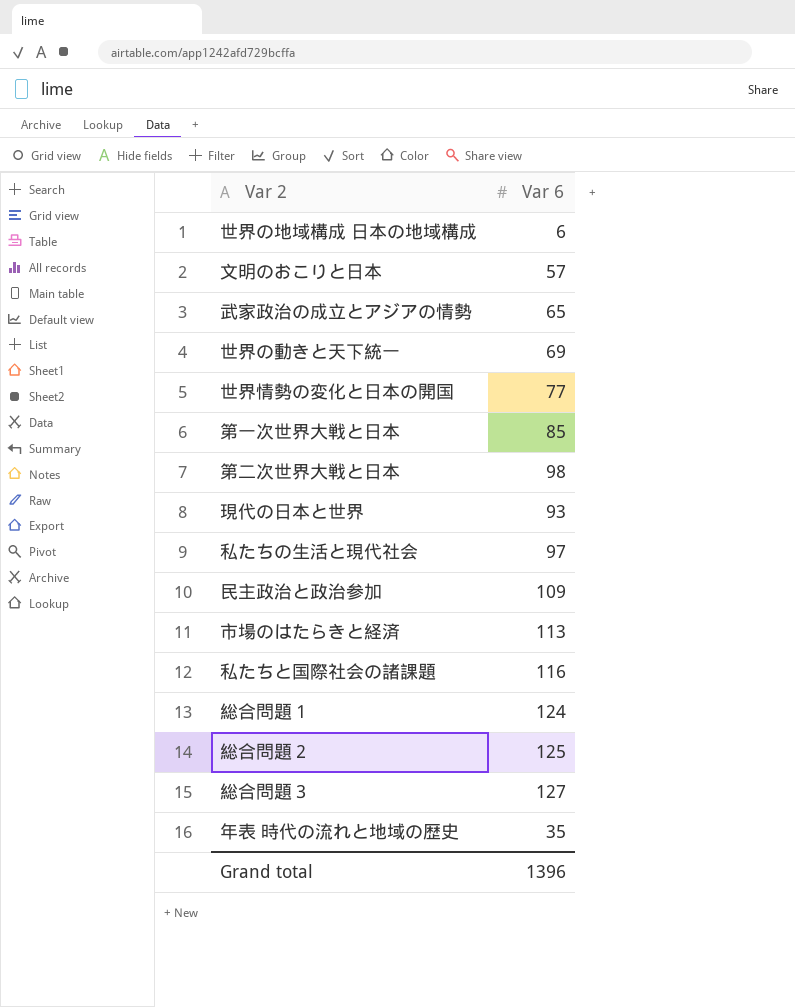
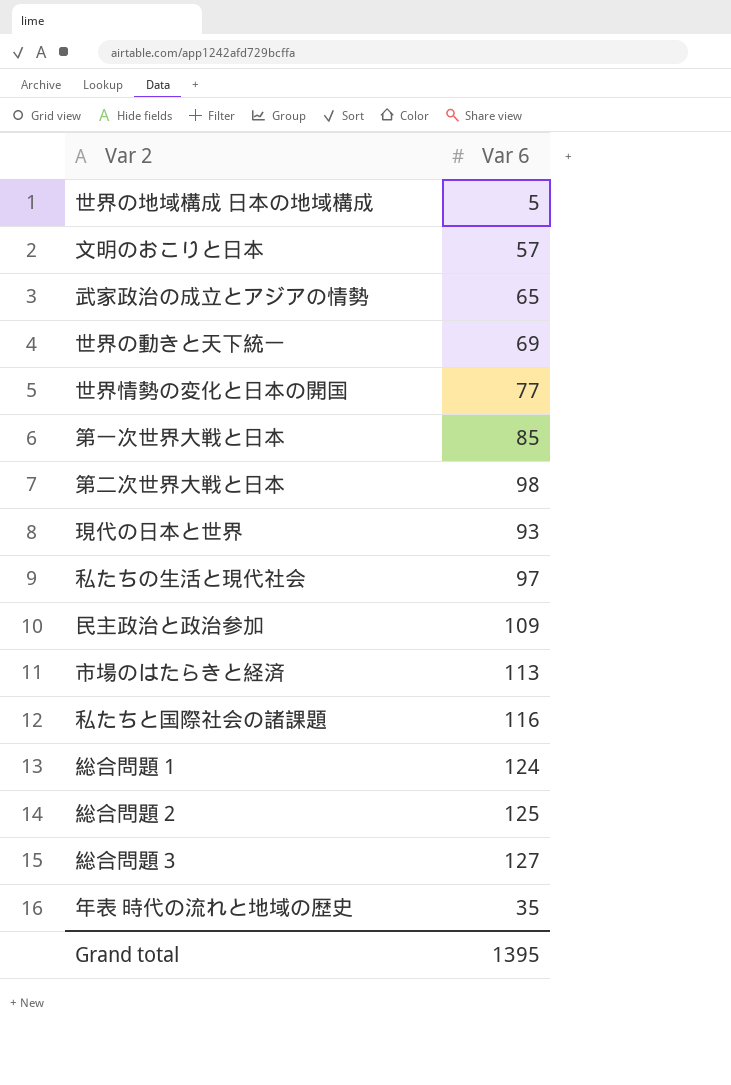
世界の地域構成 日本の地域構成 | Var 6: 6 -> 5
Grand total | Var 6: 1396 -> 1395

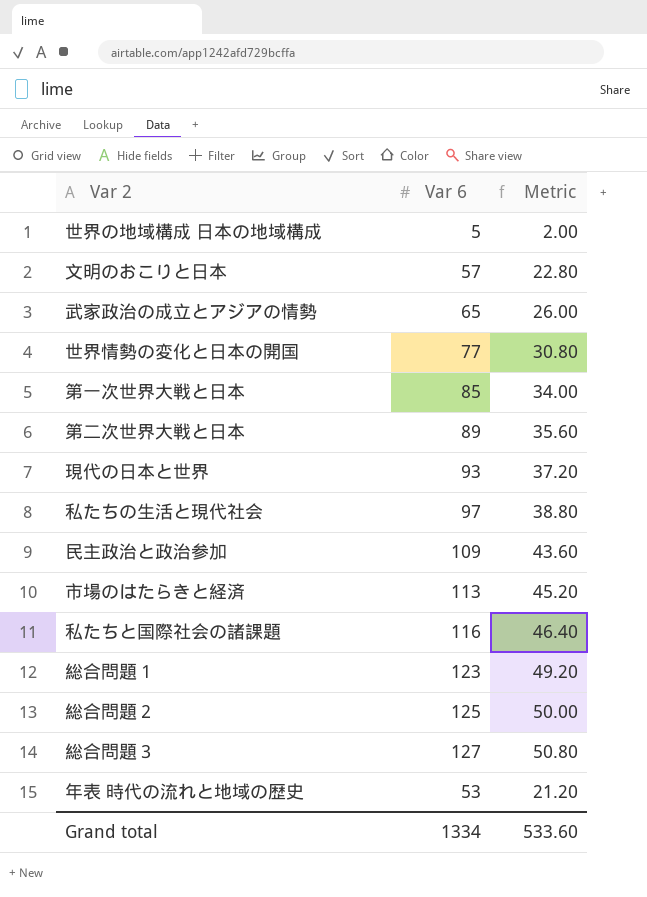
column Metric | formula: none -> [Var 6] * 0.4
row 世界の動きと天下統一: 69 -> none
第二次世界大戦と日本 | Var 6: 98 -> 89
総合問題１ | Var 6: 124 -> 123
年表 時代の流れと地域の歴史 | Var 6: 35 -> 53
Grand total | Var 6: 1395 -> 1334

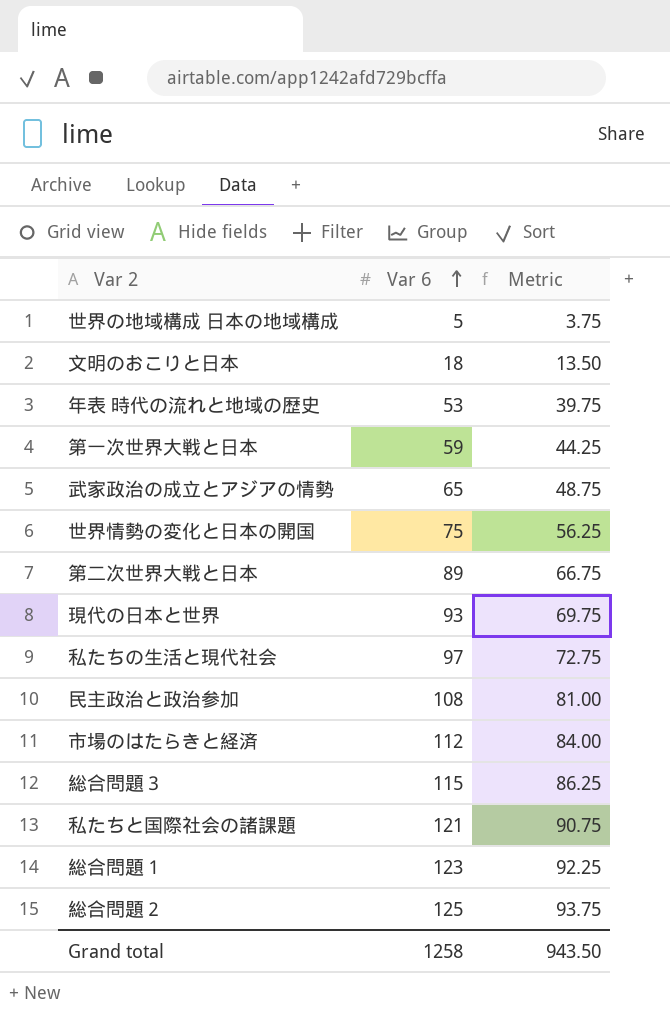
row order: none -> Var 6 ascending
column Metric | formula: [Var 6] * 0.4 -> [Var 6] * 0.75
文明のおこりと日本 | Var 6: 57 -> 18
第一次世界大戦と日本 | Var 6: 85 -> 59
世界情勢の変化と日本の開国 | Var 6: 77 -> 75
民主政治と政治参加 | Var 6: 109 -> 108
市場のはたらきと経済 | Var 6: 113 -> 112
総合問題３ | Var 6: 127 -> 115
私たちと国際社会の諸課題 | Var 6: 116 -> 121
Grand total | Var 6: 1334 -> 1258
Grand total | Metric: 533.60 -> 943.50

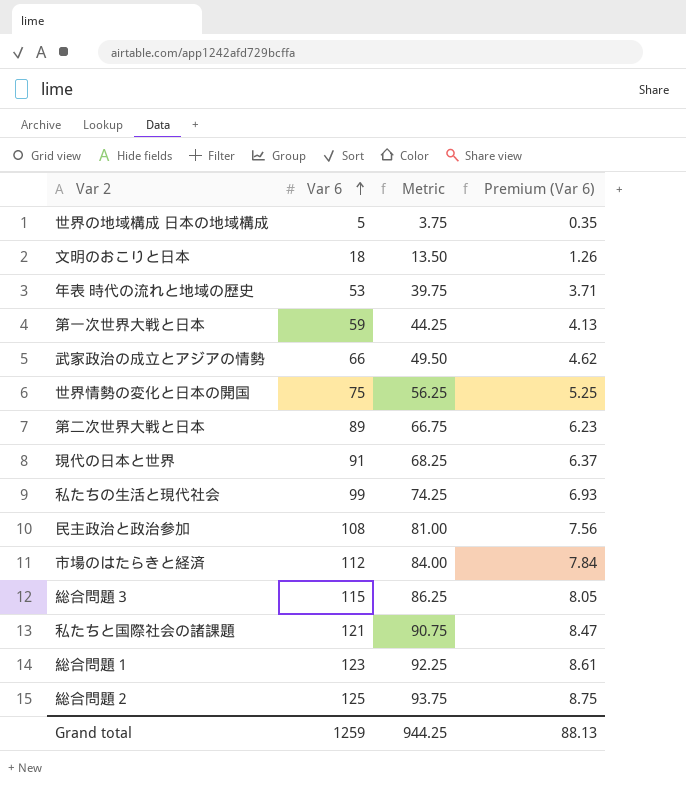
column Premium (Var 6) | formula: none -> [Var 6] * 0.07
武家政治の成立とアジアの情勢 | Var 6: 65 -> 66
武家政治の成立とアジアの情勢 | Metric: 48.75 -> 49.50
現代の日本と世界 | Var 6: 93 -> 91
現代の日本と世界 | Metric: 69.75 -> 68.25
私たちの生活と現代社会 | Var 6: 97 -> 99
私たちの生活と現代社会 | Metric: 72.75 -> 74.25
Grand total | Var 6: 1258 -> 1259
Grand total | Metric: 943.50 -> 944.25

